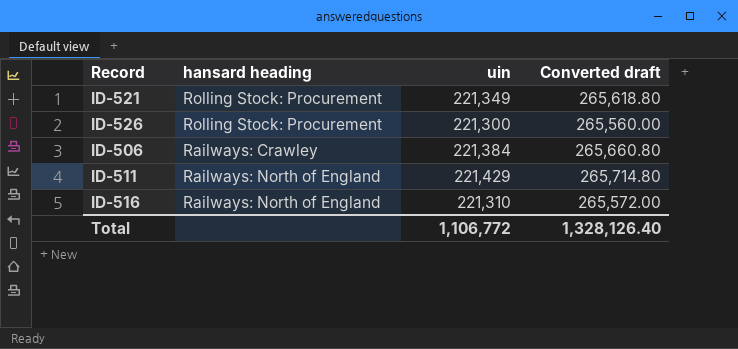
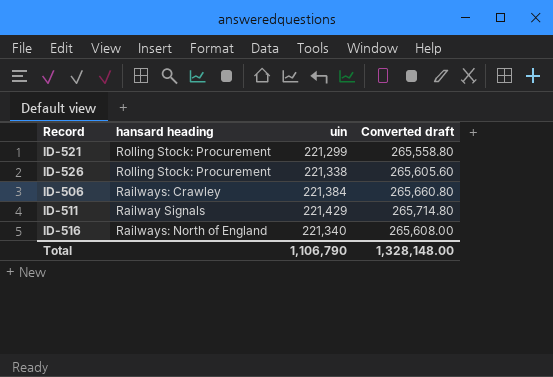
ID-521 | uin: 221,349 -> 221,299
ID-521 | Converted draft: 265,618.80 -> 265,558.80
ID-526 | uin: 221,300 -> 221,338
ID-526 | Converted draft: 265,560.00 -> 265,605.60
ID-511 | hansard heading: Railways: North of England -> Railway Signals
ID-516 | uin: 221,310 -> 221,340
ID-516 | Converted draft: 265,572.00 -> 265,608.00
Total | uin: 1,106,772 -> 1,106,790
Total | Converted draft: 1,328,126.40 -> 1,328,148.00

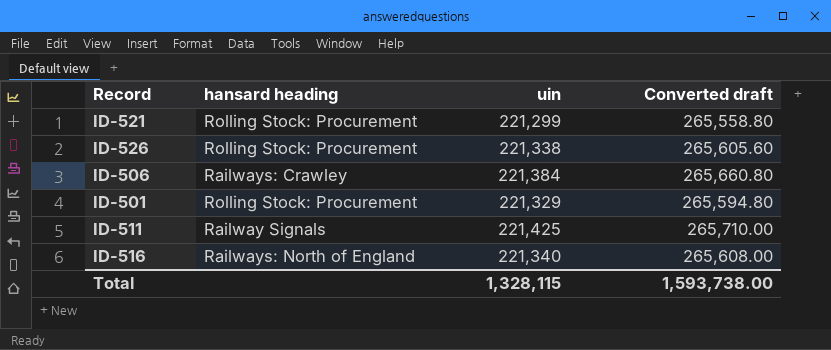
row ID-501: none -> Rolling Stock: Procurement | 221,329 | 265,594.80
ID-511 | uin: 221,429 -> 221,425
ID-511 | Converted draft: 265,714.80 -> 265,710.00
Total | uin: 1,106,790 -> 1,328,115
Total | Converted draft: 1,328,148.00 -> 1,593,738.00

